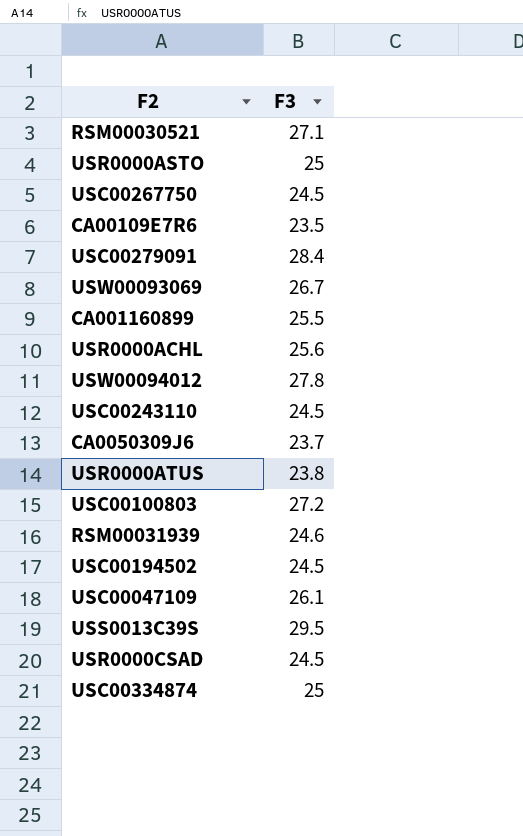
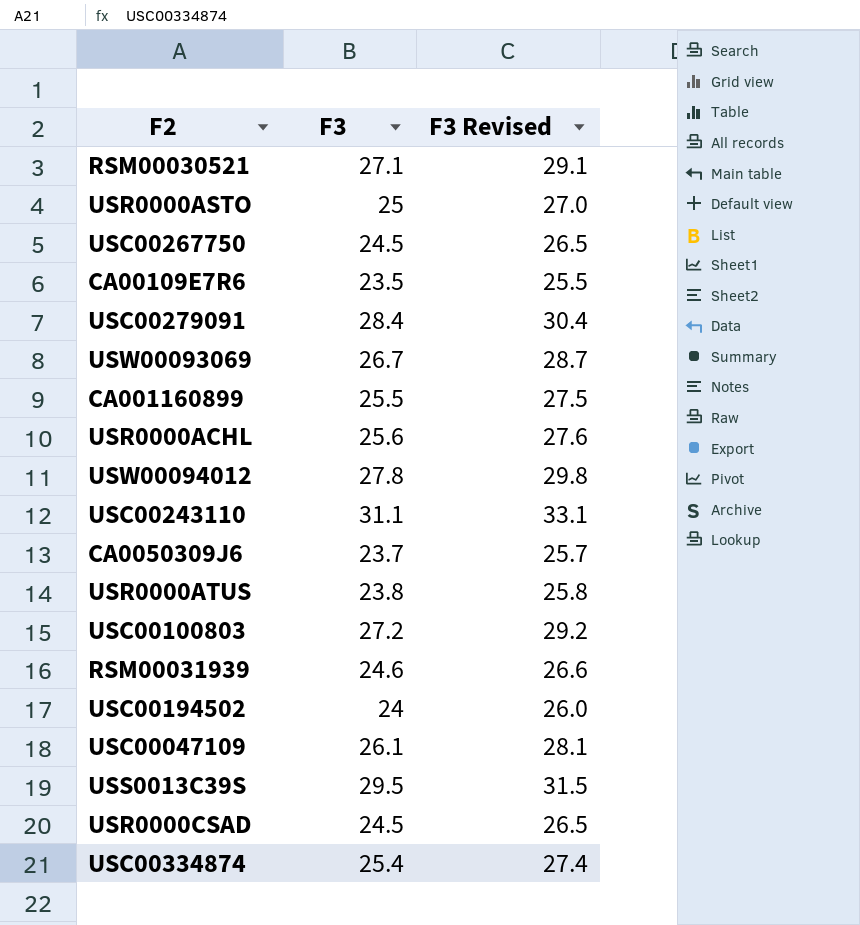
column F3 Revised | formula: none -> [F3] + 2
USC00243110 | F3: 24.5 -> 31.1
USC00194502 | F3: 24.5 -> 24
USC00334874 | F3: 25 -> 25.4

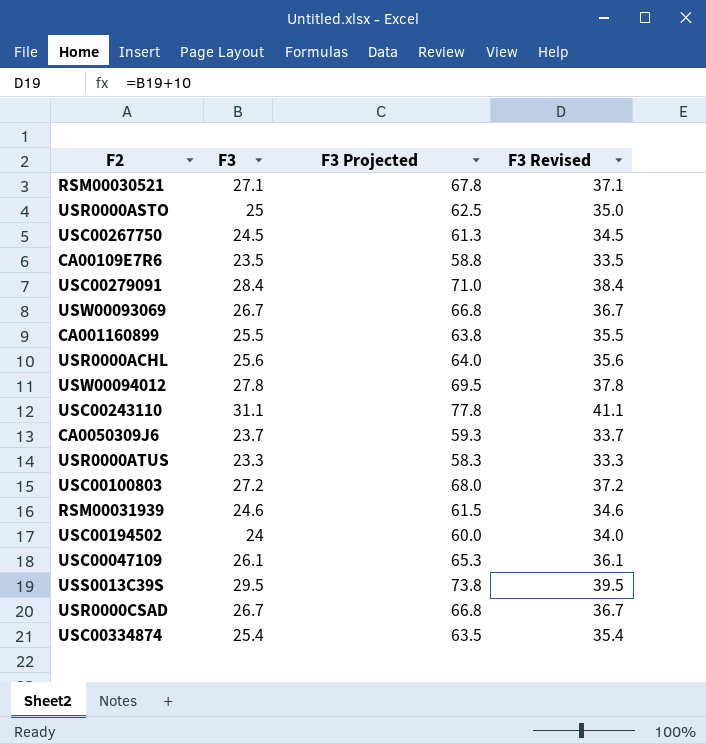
column F3 Projected | formula: none -> [F3] * 2.5
column F3 Revised | formula: [F3] + 2 -> [F3] + 10
USR0000ATUS | F3: 23.8 -> 23.3
USR0000CSAD | F3: 24.5 -> 26.7

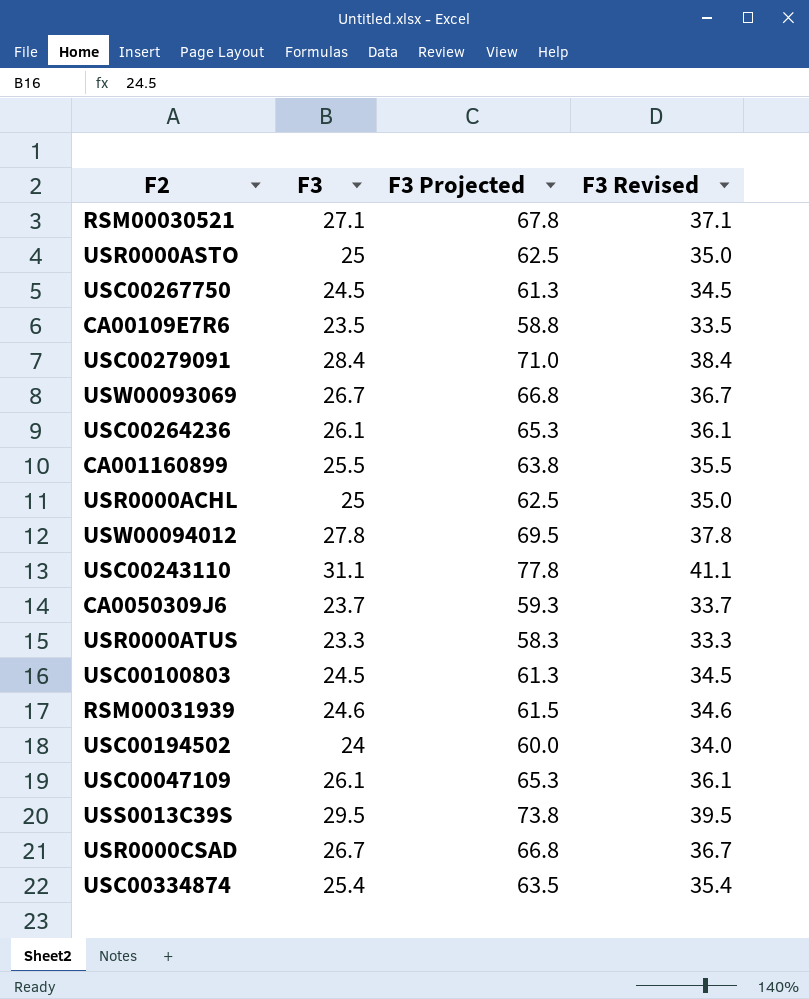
row USC00264236: none -> 26.1 | 65.3 | 36.1
USR0000ACHL | F3: 25.6 -> 25
USR0000ACHL | F3 Projected: 64.0 -> 62.5
USR0000ACHL | F3 Revised: 35.6 -> 35.0
USC00100803 | F3: 27.2 -> 24.5
USC00100803 | F3 Projected: 68.0 -> 61.3
USC00100803 | F3 Revised: 37.2 -> 34.5

